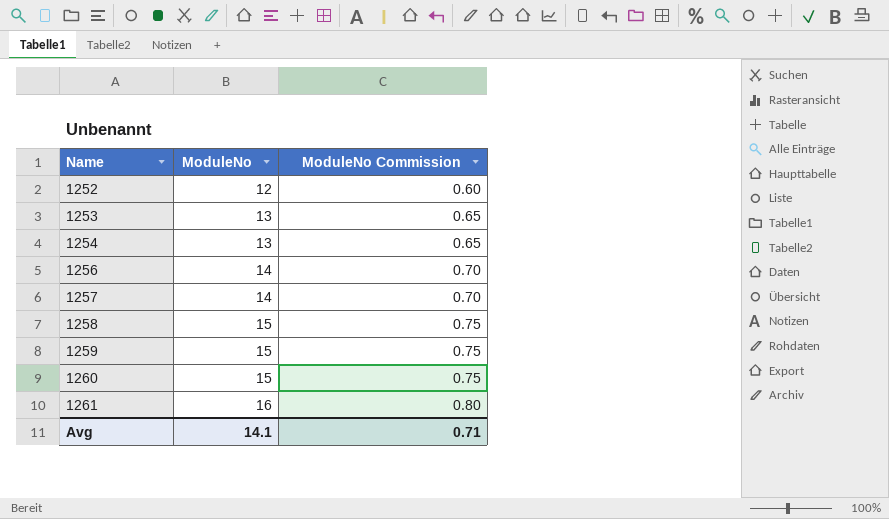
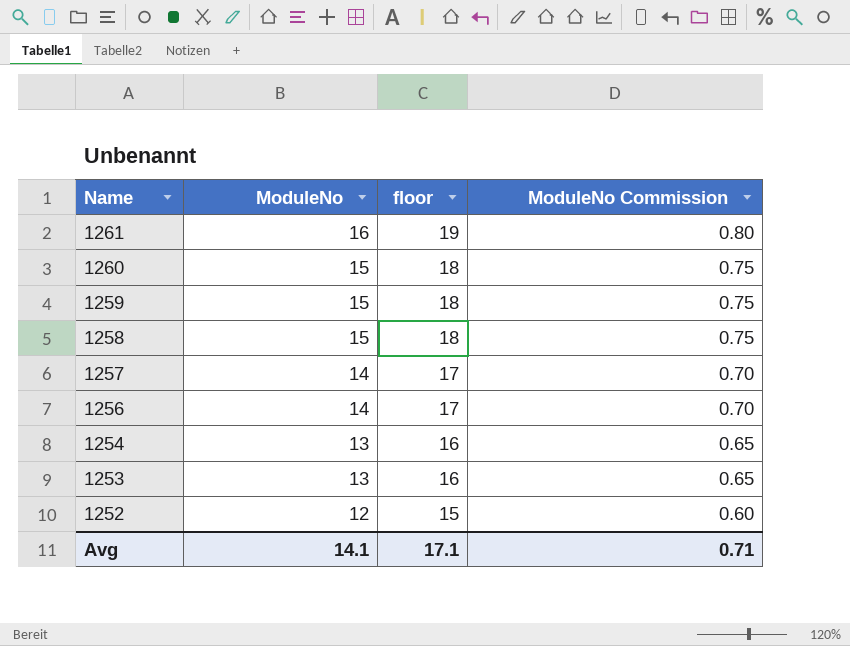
row order: Name ascending -> Name descending
column floor | formula: none -> [ModuleNo] + 3

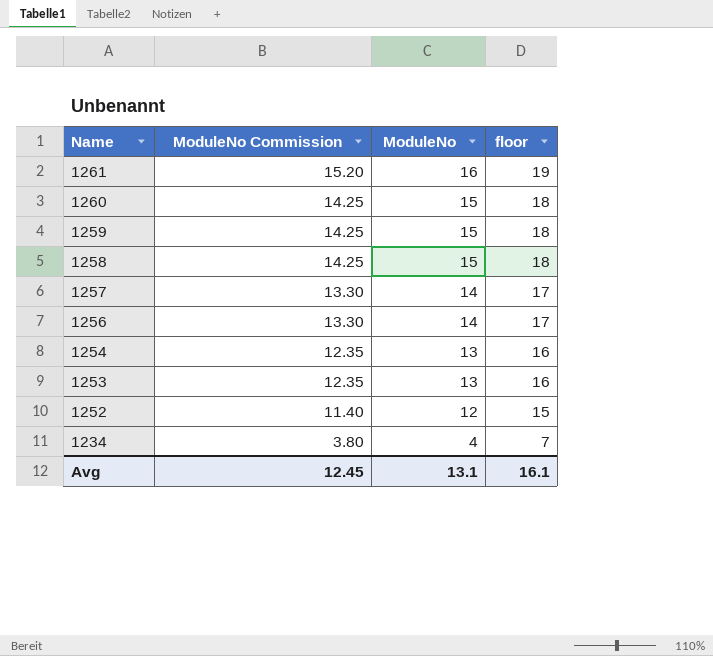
column ModuleNo Commission | formula: [ModuleNo] * 0.05 -> [ModuleNo] * 0.95
column ModuleNo Commission | position: 4 -> 2
row 1234: none -> 3.80 | 4 | 7
Avg | ModuleNo Commission: 0.71 -> 12.45
Avg | ModuleNo: 14.1 -> 13.1
Avg | floor: 17.1 -> 16.1

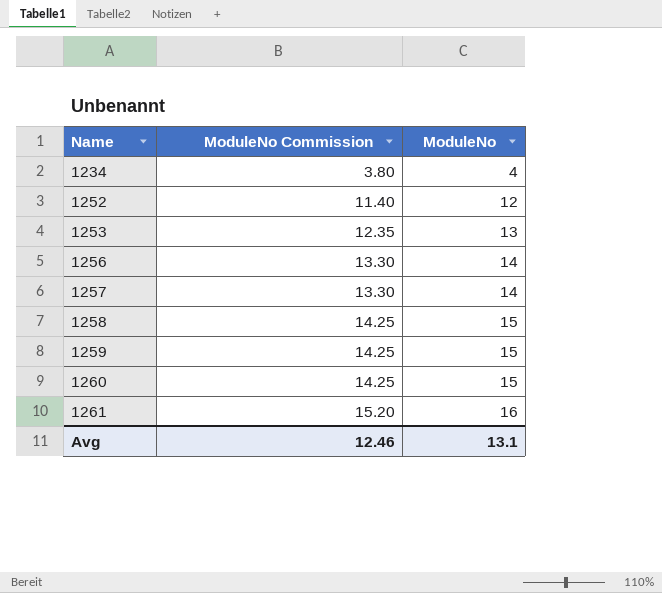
row order: Name descending -> Name ascending
column floor | formula: [ModuleNo] + 3 -> none
row 1254: 12.35 | 13 | 16 -> none
Avg | ModuleNo Commission: 12.45 -> 12.46

